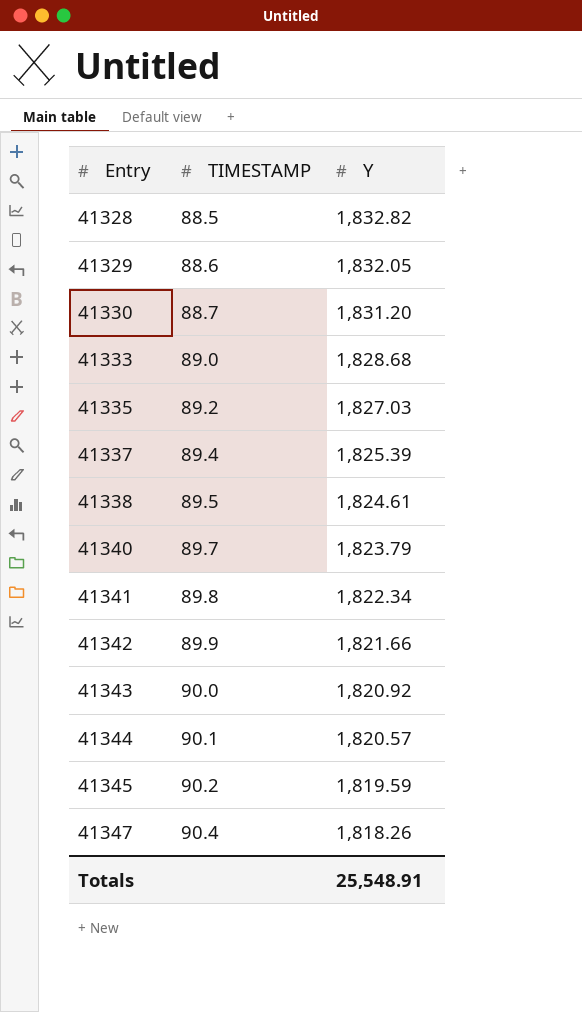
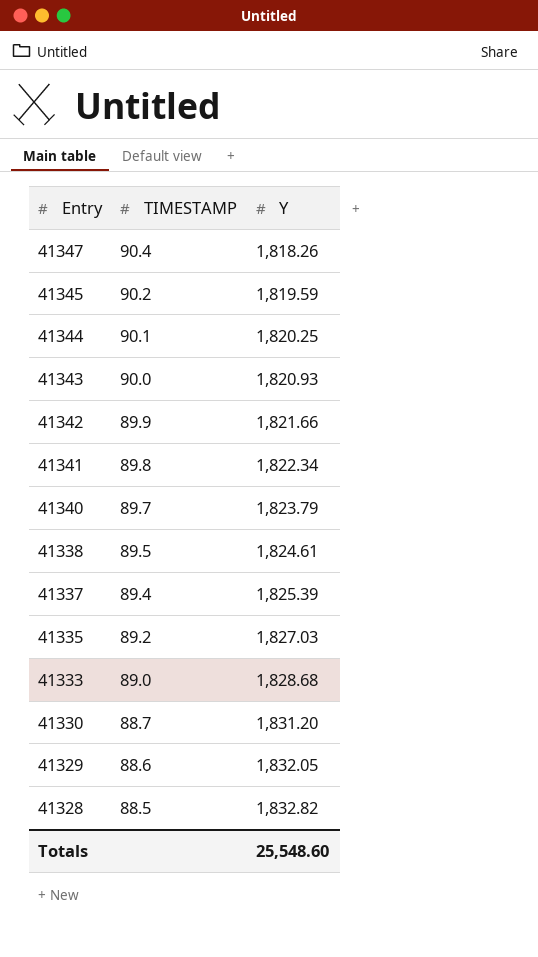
row order: Entry ascending -> Entry descending
41344 | Y: 1,820.57 -> 1,820.25
41343 | Y: 1,820.92 -> 1,820.93
Totals | Y: 25,548.91 -> 25,548.60

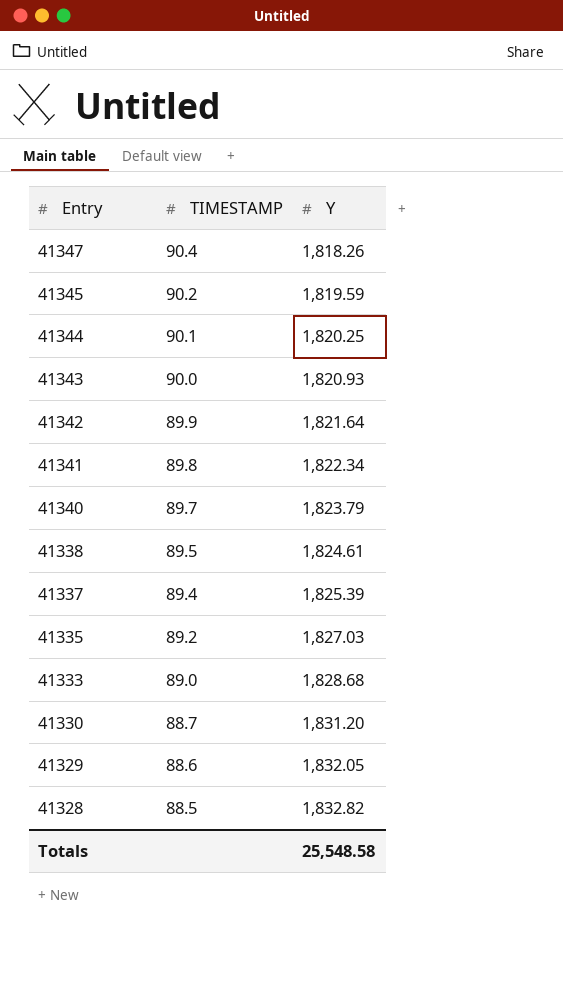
41342 | Y: 1,821.66 -> 1,821.64
Totals | Y: 25,548.60 -> 25,548.58

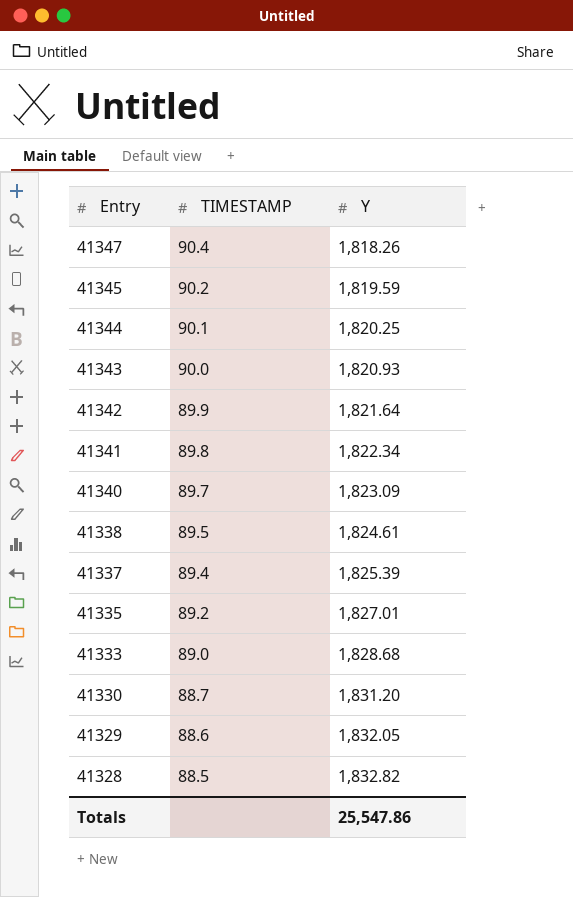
41340 | Y: 1,823.79 -> 1,823.09
41335 | Y: 1,827.03 -> 1,827.01
Totals | Y: 25,548.58 -> 25,547.86

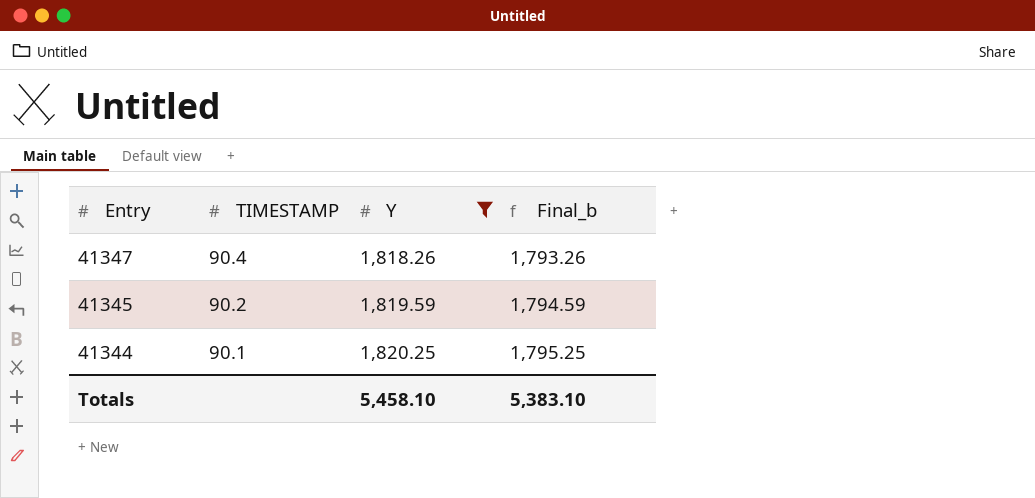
filter: none -> Y <= 1,820.25
column Final_b | formula: none -> [Y] - 25
Totals | Y: 25,547.86 -> 5,458.10

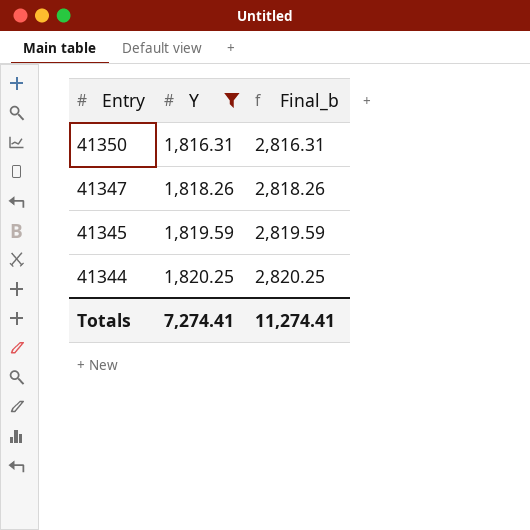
column TIMESTAMP | position: 2 -> none
column Final_b | formula: [Y] - 25 -> [Y] + 1000
row 41350: none -> 1,816.31 | 2,816.31
Totals | Y: 5,458.10 -> 7,274.41
Totals | Final_b: 5,383.10 -> 11,274.41

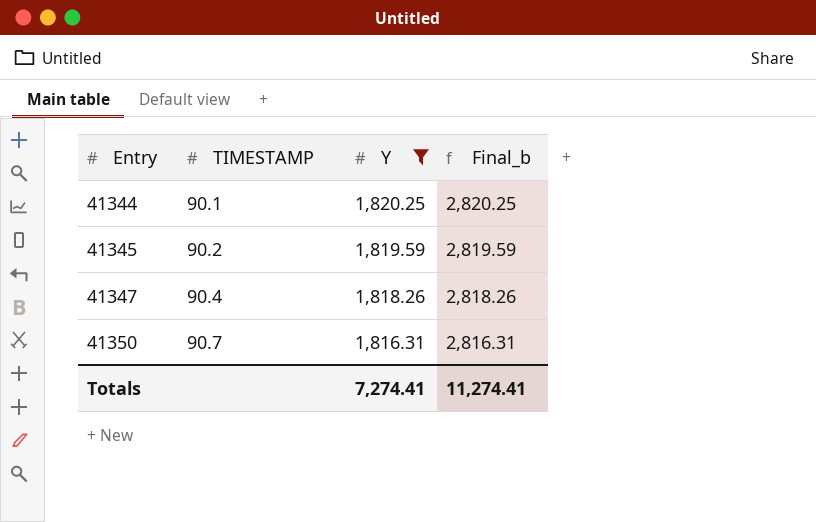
row order: Entry descending -> Entry ascending
column TIMESTAMP | position: none -> 2

